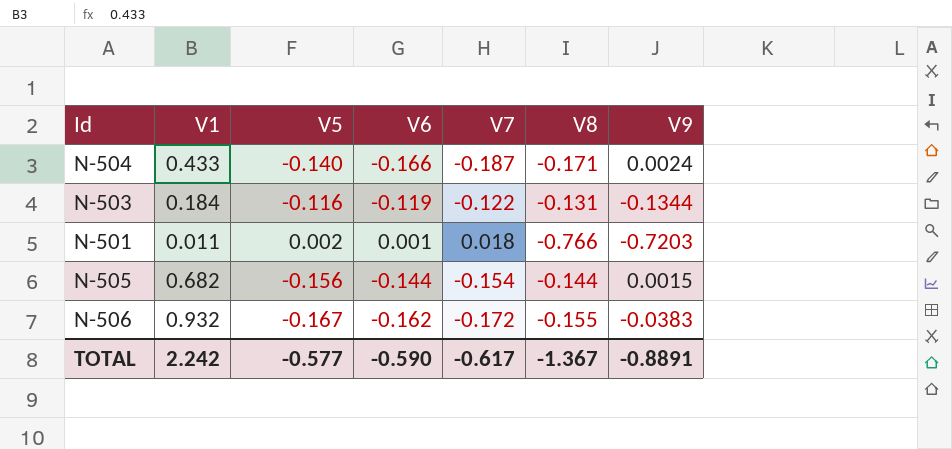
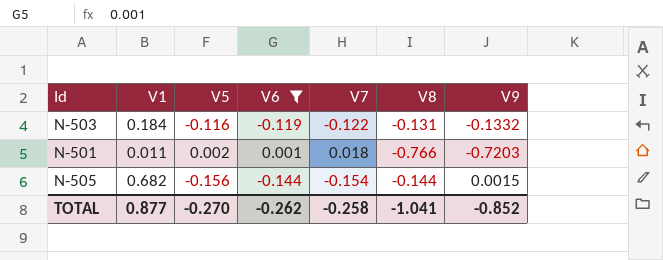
filter: none -> V6 >= -0.144
N-503 | V9: -0.1344 -> -0.1332
TOTAL | V1: 2.242 -> 0.877
TOTAL | V5: -0.577 -> -0.270
TOTAL | V6: -0.590 -> -0.262
TOTAL | V7: -0.617 -> -0.258
TOTAL | V8: -1.367 -> -1.041
TOTAL | V9: -0.8891 -> -0.852

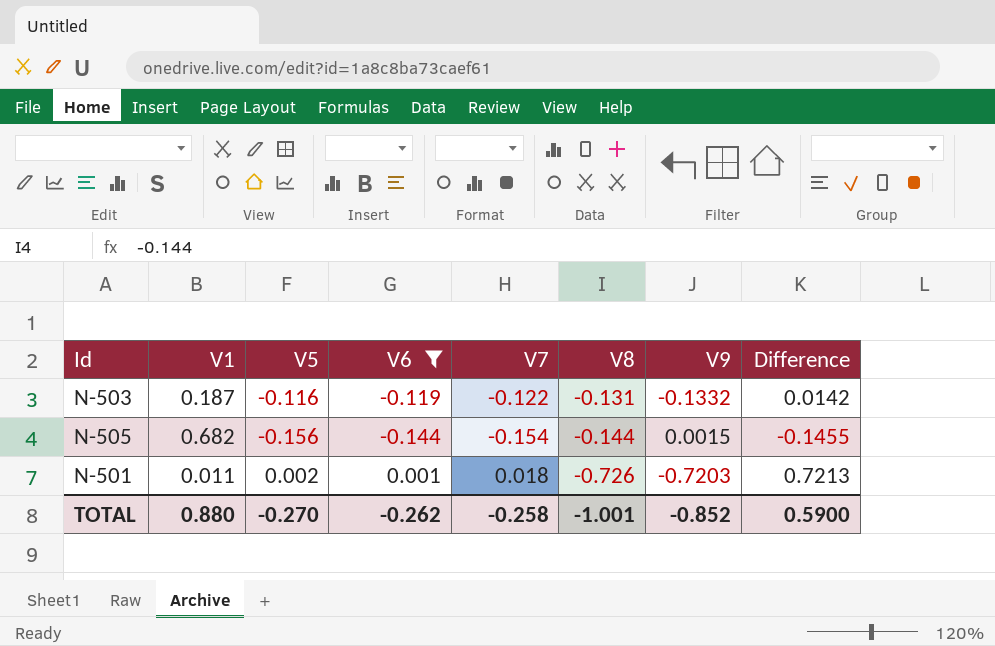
row order: none -> V8 descending
column Difference | formula: none -> [V6] - [V9]
N-503 | V1: 0.184 -> 0.187
N-501 | V8: -0.766 -> -0.726
TOTAL | V1: 0.877 -> 0.880
TOTAL | V8: -1.041 -> -1.001

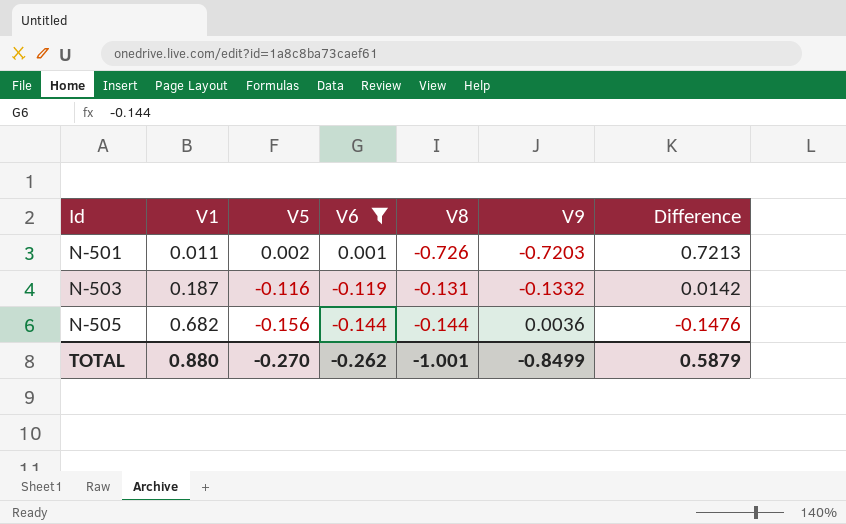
row order: V8 descending -> Id ascending
column V7 | position: 5 -> none
N-505 | V9: 0.0015 -> 0.0036
N-505 | Difference: -0.1455 -> -0.1476
TOTAL | V9: -0.852 -> -0.8499
TOTAL | Difference: 0.5900 -> 0.5879

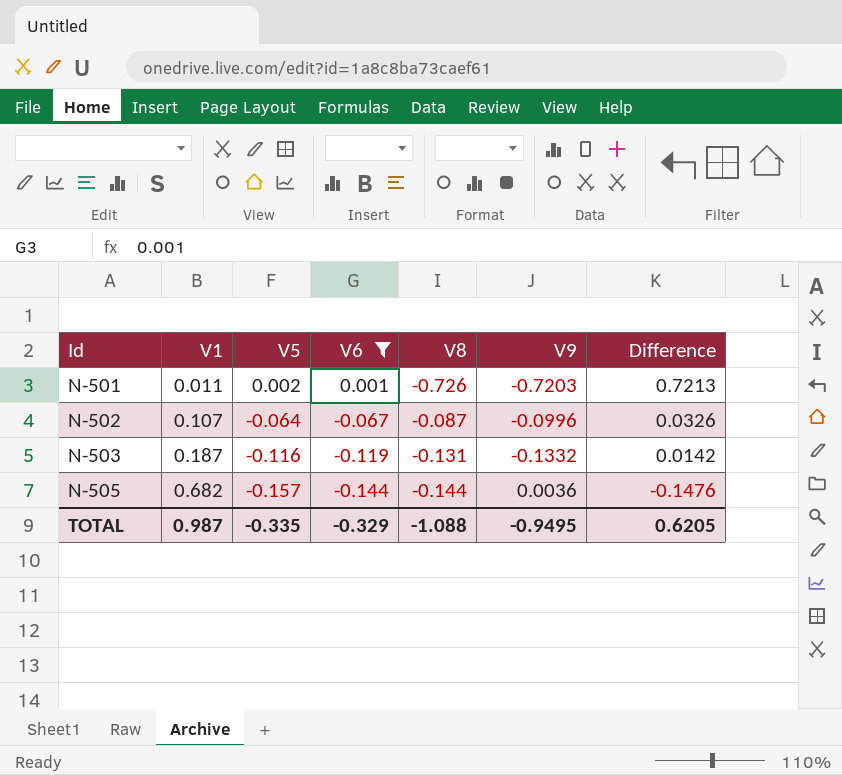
row N-502: none -> 0.107 | -0.064 | -0.067 | -0.087 | -0.0996 | 0.0326
N-505 | V5: -0.156 -> -0.157
TOTAL | V1: 0.880 -> 0.987
TOTAL | V5: -0.270 -> -0.335
TOTAL | V6: -0.262 -> -0.329
TOTAL | V8: -1.001 -> -1.088
TOTAL | V9: -0.8499 -> -0.9495
TOTAL | Difference: 0.5879 -> 0.6205

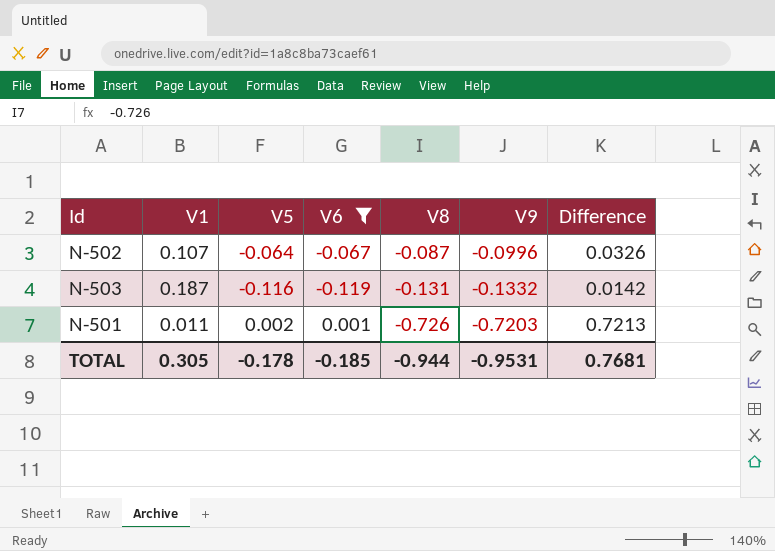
row order: Id ascending -> V8 descending
row N-505: 0.682 | -0.157 | -0.144 | -0.144 | 0.0036 | -0.1476 -> none
TOTAL | V1: 0.987 -> 0.305
TOTAL | V5: -0.335 -> -0.178
TOTAL | V6: -0.329 -> -0.185
TOTAL | V8: -1.088 -> -0.944
TOTAL | V9: -0.9495 -> -0.9531
TOTAL | Difference: 0.6205 -> 0.7681

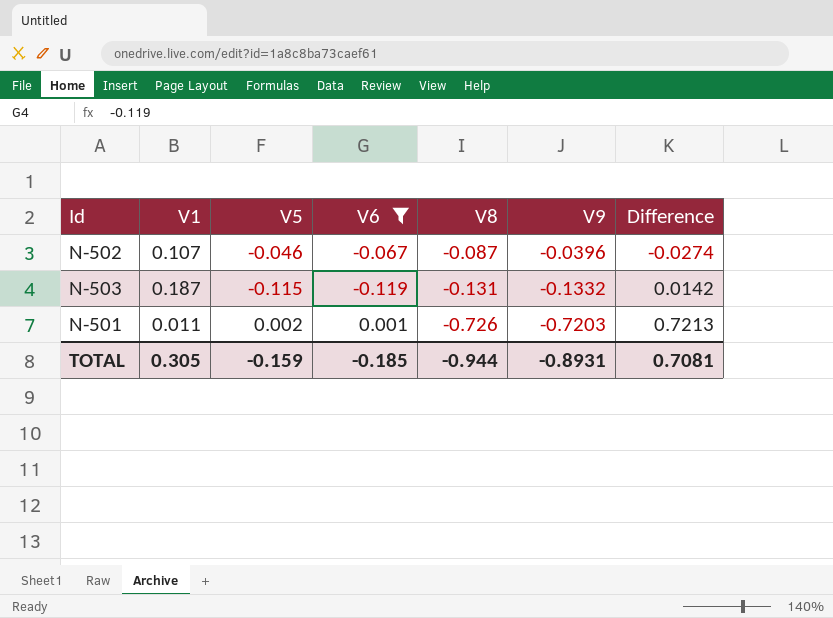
N-502 | V5: -0.064 -> -0.046
N-502 | V9: -0.0996 -> -0.0396
N-502 | Difference: 0.0326 -> -0.0274
N-503 | V5: -0.116 -> -0.115
TOTAL | V5: -0.178 -> -0.159
TOTAL | V9: -0.9531 -> -0.8931
TOTAL | Difference: 0.7681 -> 0.7081

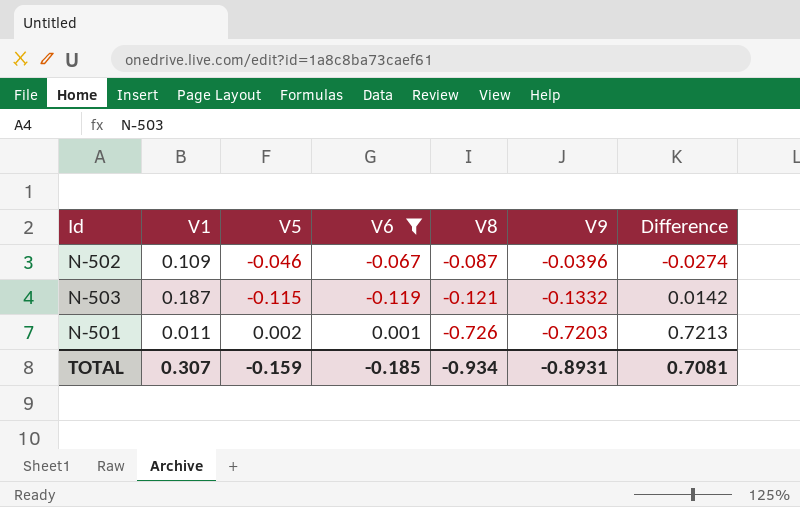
N-502 | V1: 0.107 -> 0.109
N-503 | V8: -0.131 -> -0.121
TOTAL | V1: 0.305 -> 0.307
TOTAL | V8: -0.944 -> -0.934

